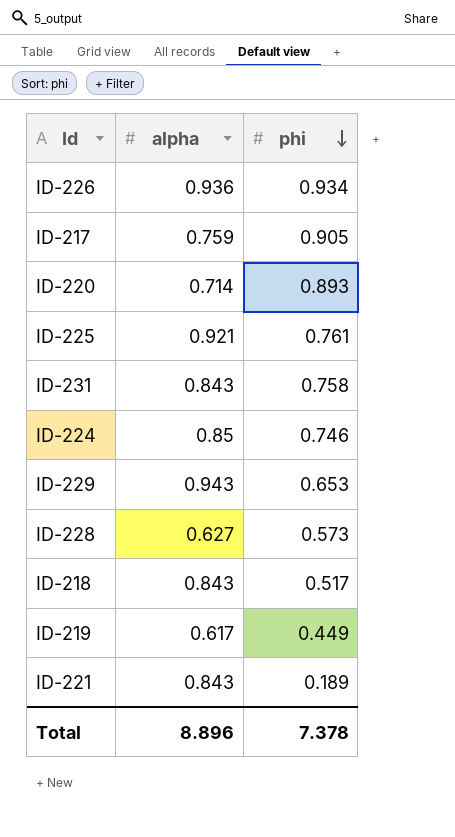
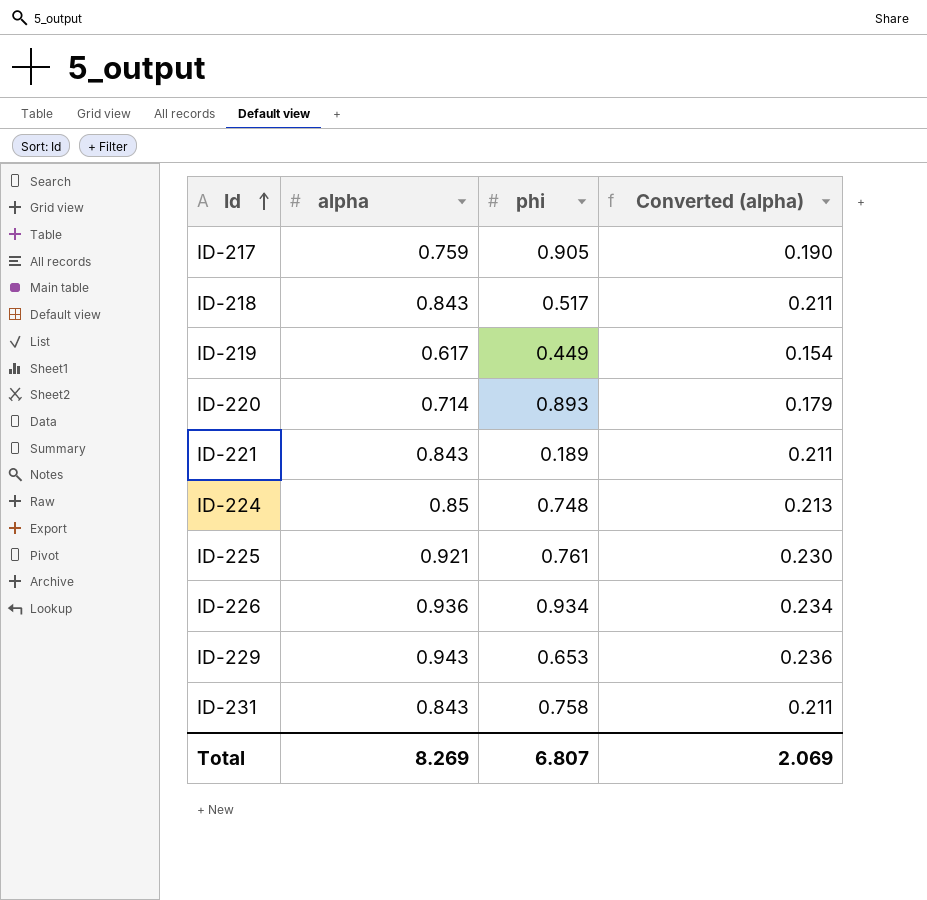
row order: phi descending -> Id ascending
column Converted (alpha) | formula: none -> [alpha] * 0.25
row ID-228: 0.627 | 0.573 -> none
ID-224 | phi: 0.746 -> 0.748
Total | alpha: 8.896 -> 8.269
Total | phi: 7.378 -> 6.807

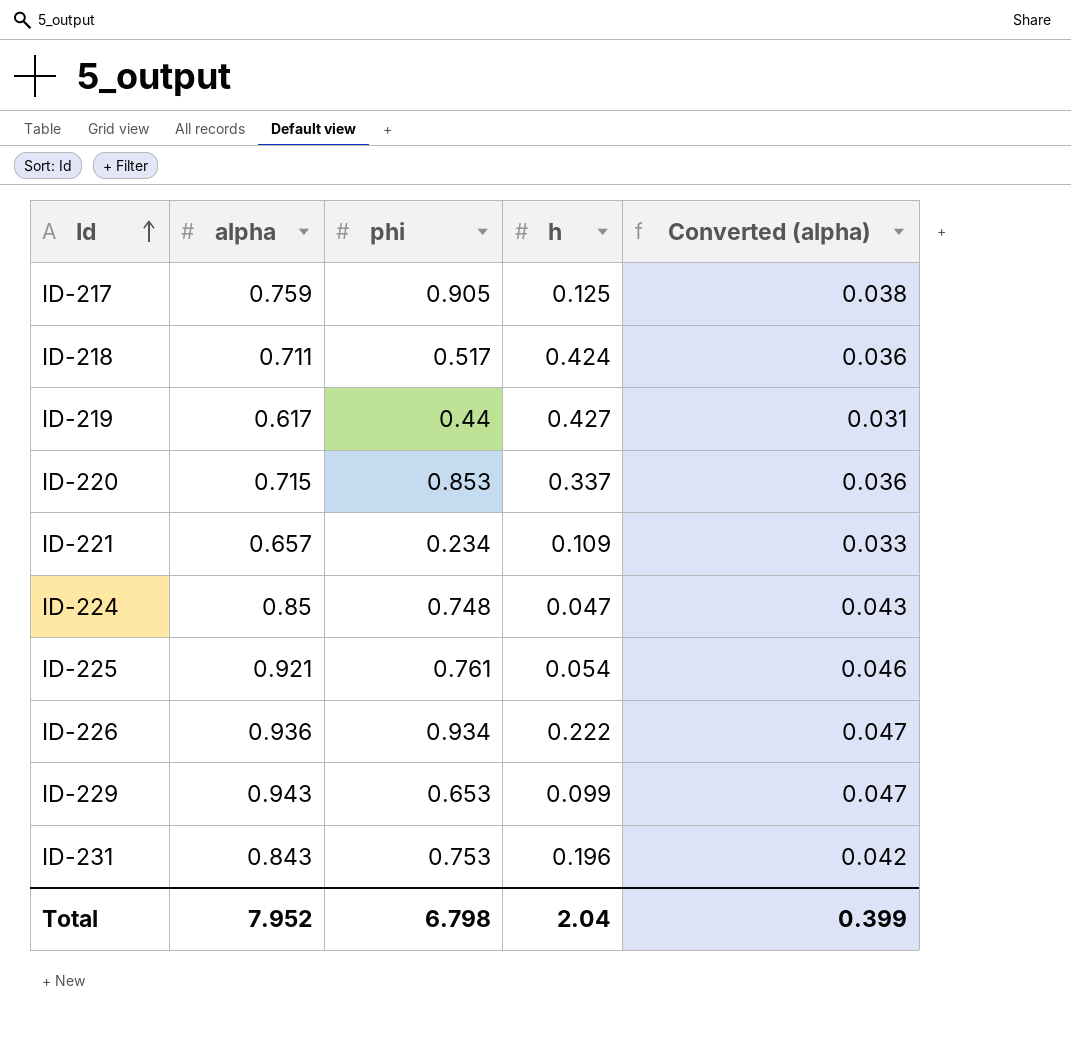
column h | position: none -> 4
column Converted (alpha) | formula: [alpha] * 0.25 -> [alpha] * 0.05
ID-218 | alpha: 0.843 -> 0.711
ID-219 | phi: 0.449 -> 0.44
ID-220 | alpha: 0.714 -> 0.715
ID-220 | phi: 0.893 -> 0.853
ID-221 | alpha: 0.843 -> 0.657
ID-221 | phi: 0.189 -> 0.234
ID-231 | phi: 0.758 -> 0.753
Total | alpha: 8.269 -> 7.952
Total | phi: 6.807 -> 6.798
Total | Converted (alpha): 2.069 -> 0.399

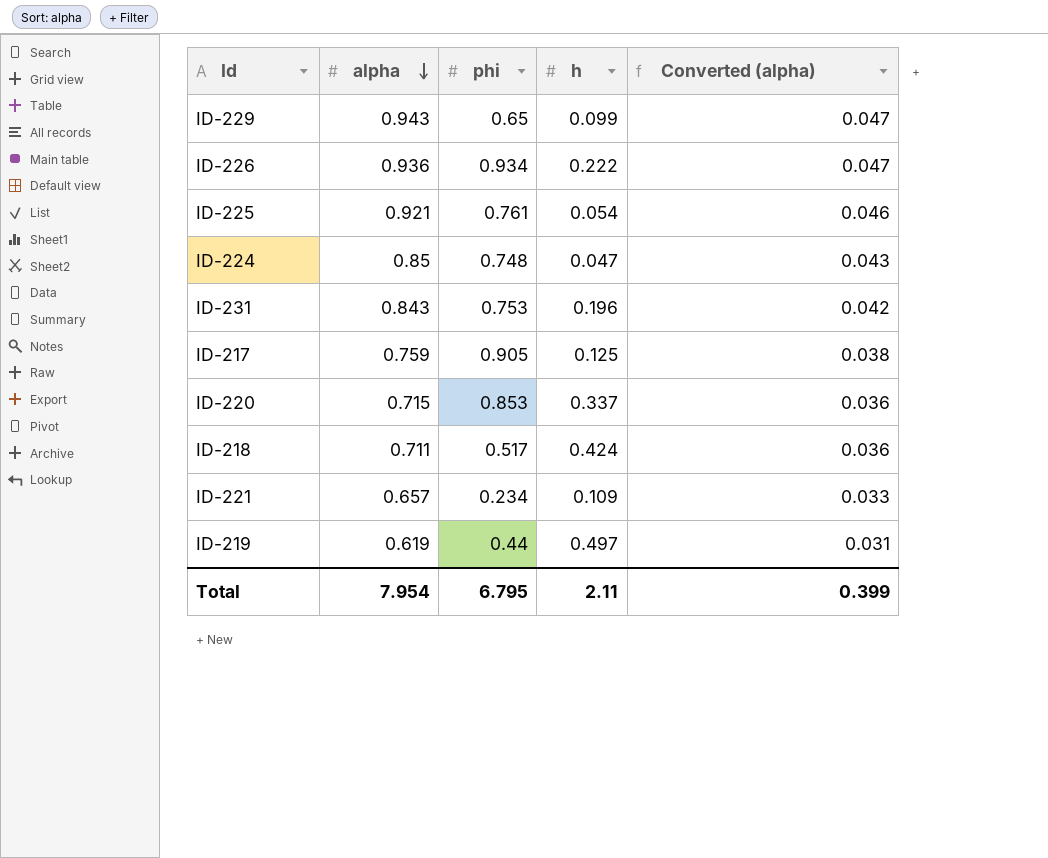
row order: Id ascending -> alpha descending
ID-229 | phi: 0.653 -> 0.65
ID-219 | alpha: 0.617 -> 0.619
ID-219 | h: 0.427 -> 0.497
Total | alpha: 7.952 -> 7.954
Total | phi: 6.798 -> 6.795
Total | h: 2.04 -> 2.11

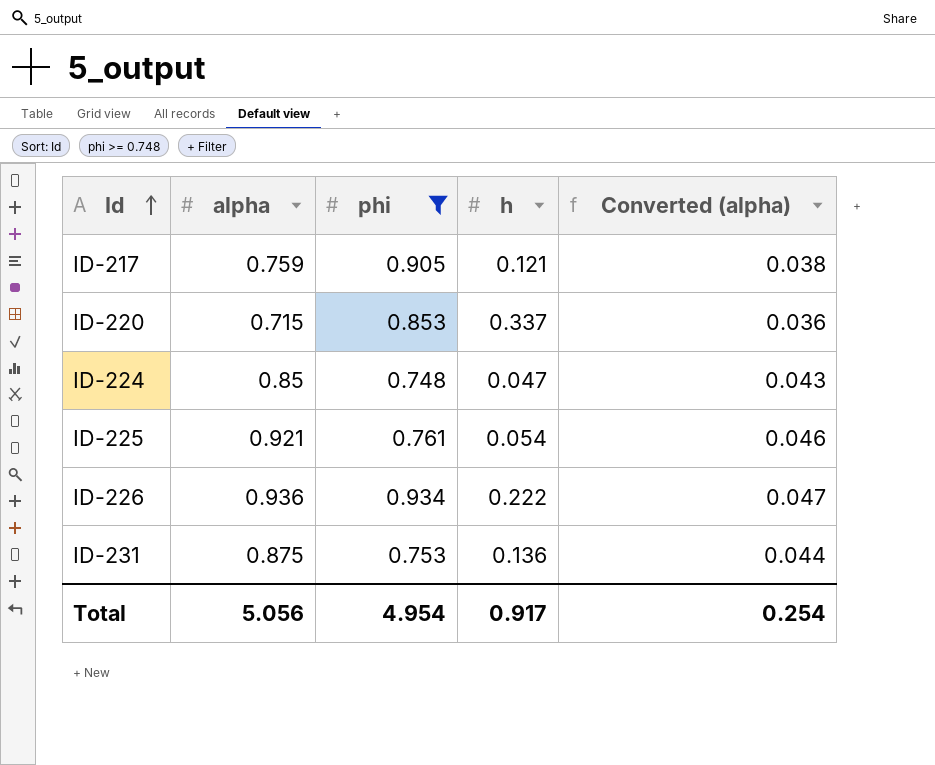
filter: none -> phi >= 0.748
row order: alpha descending -> Id ascending
ID-217 | h: 0.125 -> 0.121
ID-231 | alpha: 0.843 -> 0.875
ID-231 | h: 0.196 -> 0.136
ID-231 | Converted (alpha): 0.042 -> 0.044
Total | alpha: 7.954 -> 5.056
Total | phi: 6.795 -> 4.954
Total | h: 2.11 -> 0.917
Total | Converted (alpha): 0.399 -> 0.254

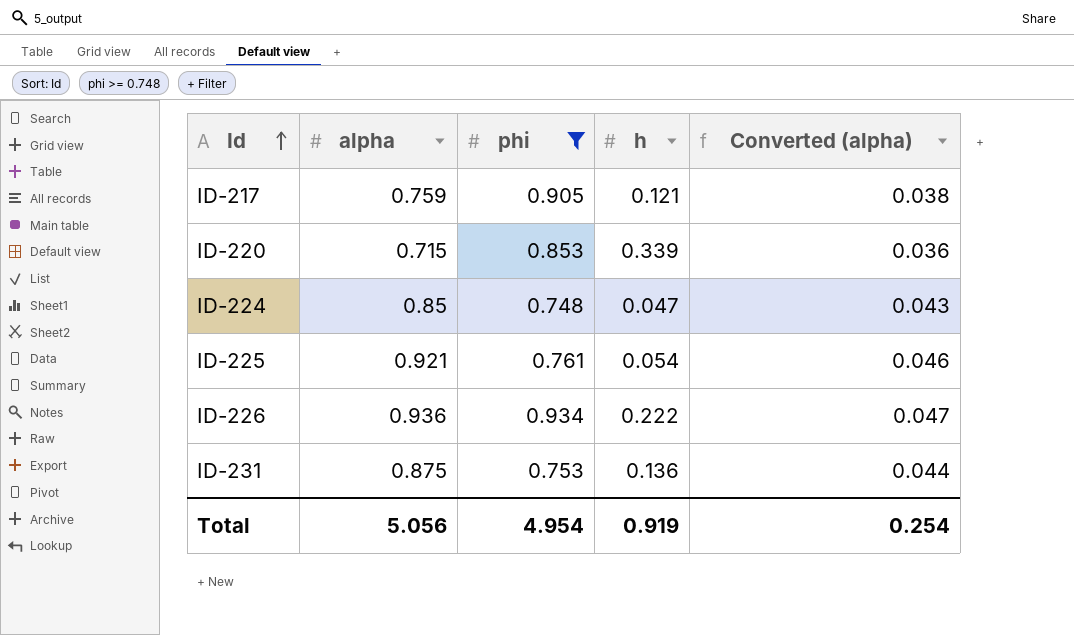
ID-220 | h: 0.337 -> 0.339
Total | h: 0.917 -> 0.919

